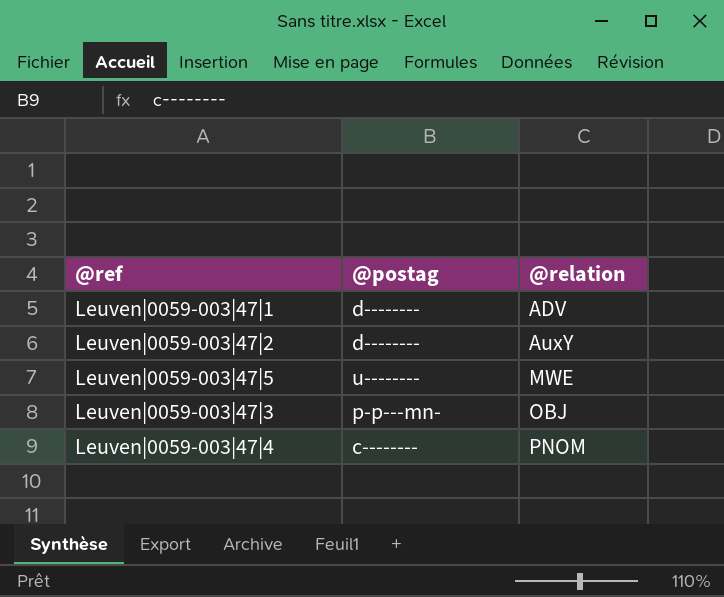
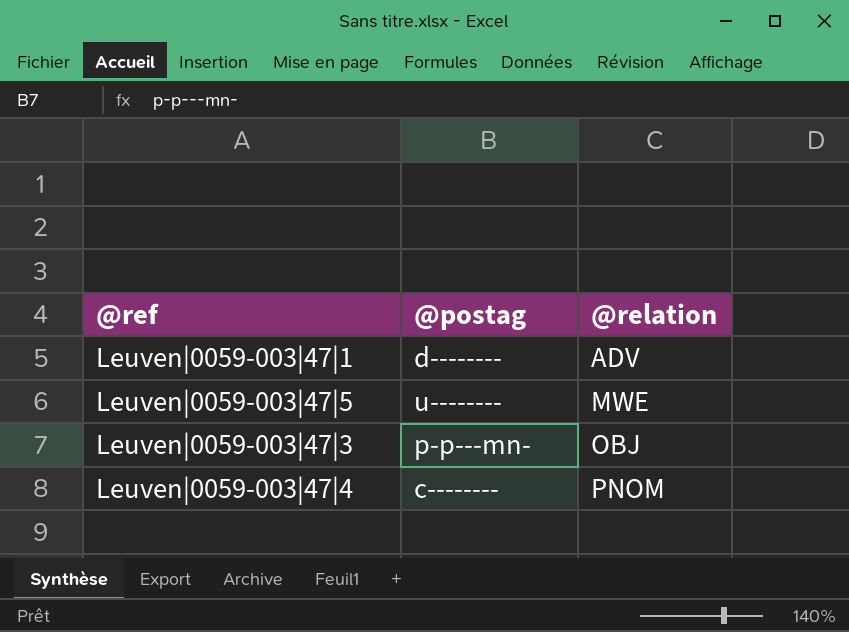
row Leuven|0059-003|47|2: d-------- | AuxY -> none

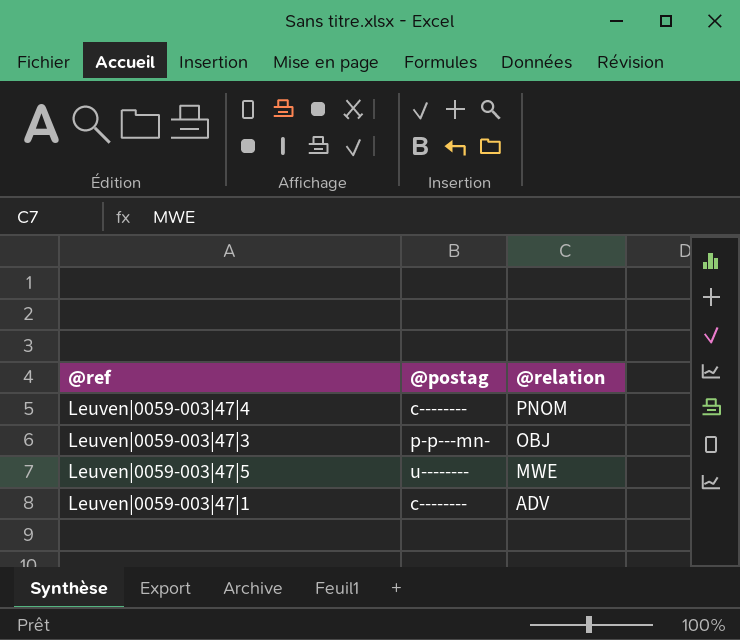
row order: @relation ascending -> @relation descending
Leuven|0059-003|47|1 | @postag: d-------- -> c--------

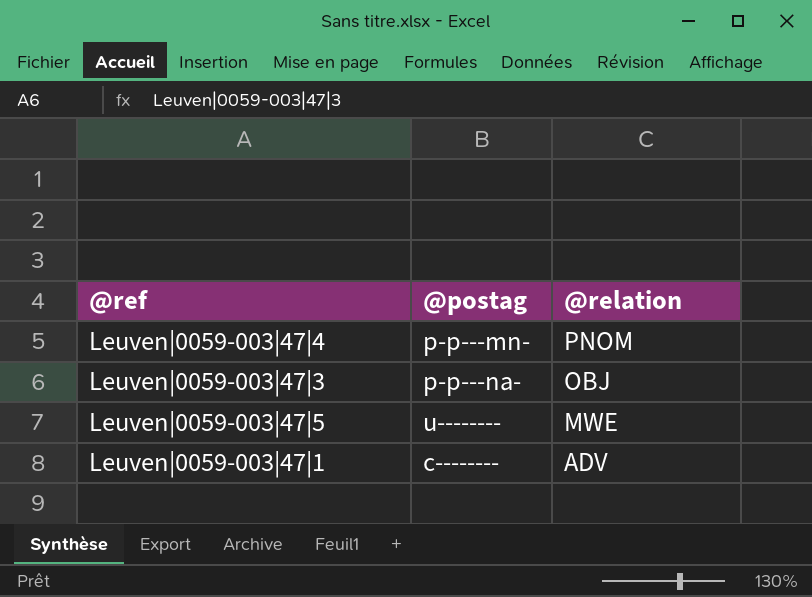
Leuven|0059-003|47|4 | @postag: c-------- -> p-p---mn-
Leuven|0059-003|47|3 | @postag: p-p---mn- -> p-p---na-

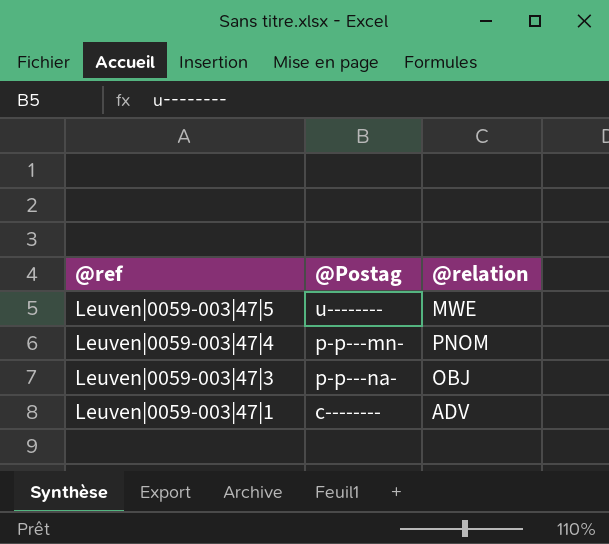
row order: @relation descending -> @ref descending
column name: @postag -> @Postag

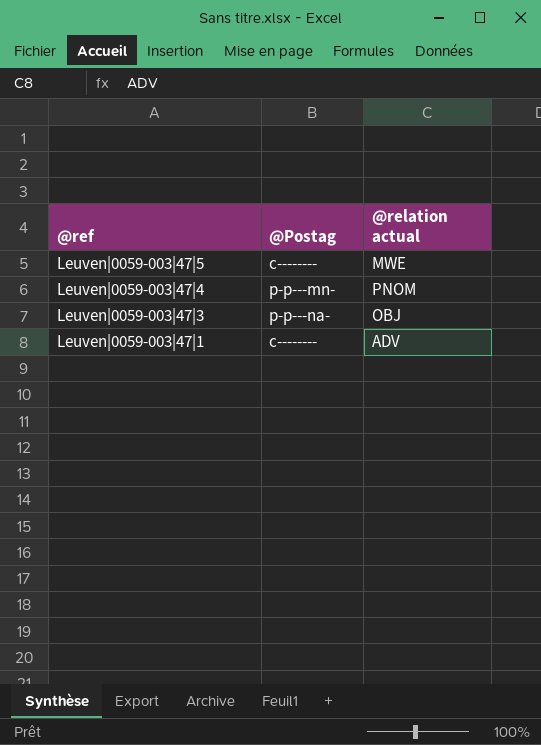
column name: @relation -> @relation actual
Leuven|0059-003|47|5 | @Postag: u-------- -> c--------

